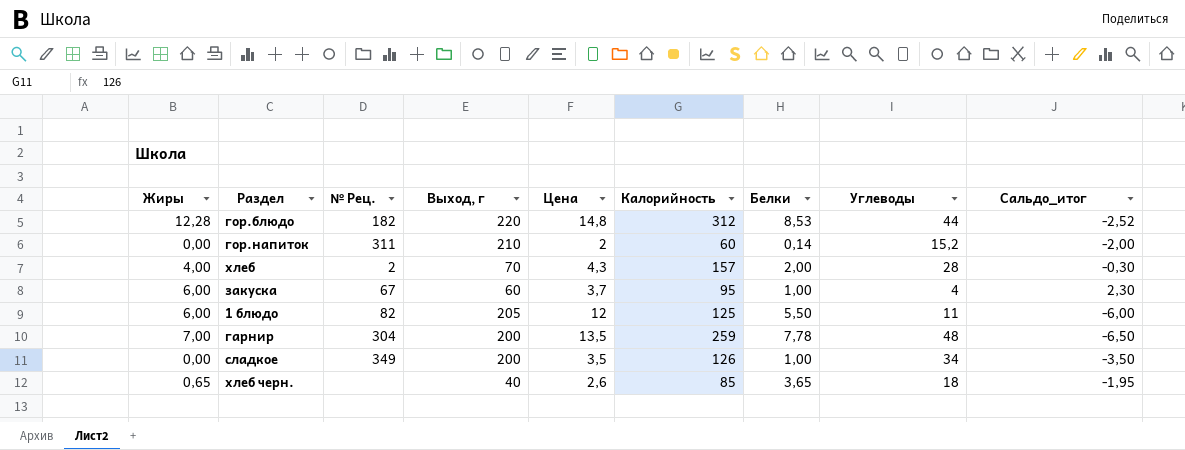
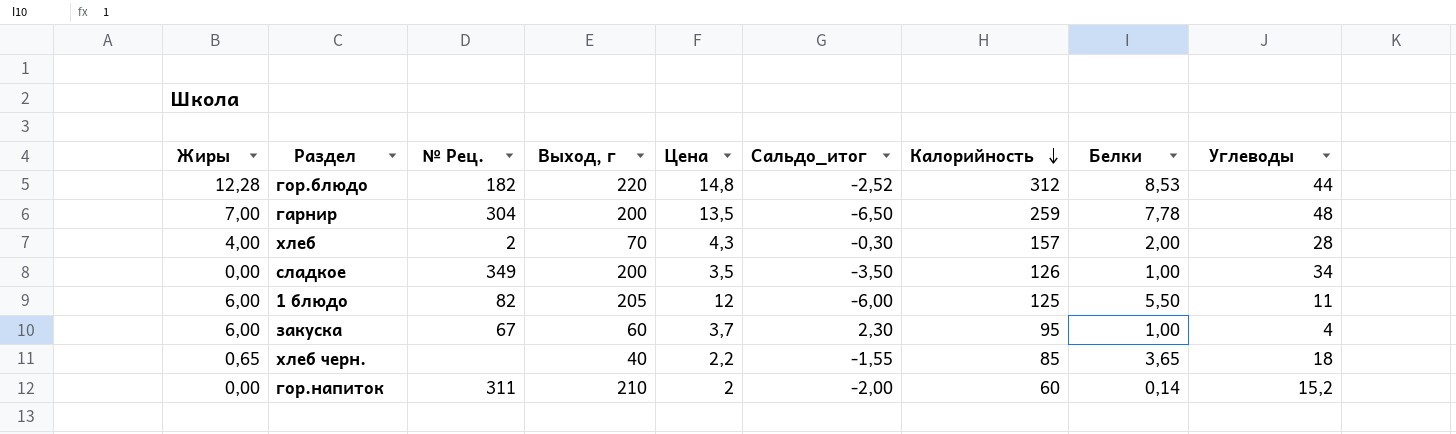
row order: none -> Калорийность descending
column Сальдо_итог | position: 9 -> 6
хлеб черн. | Цена: 2,6 -> 2,2
хлеб черн. | Сальдо_итог: -1,95 -> -1,55

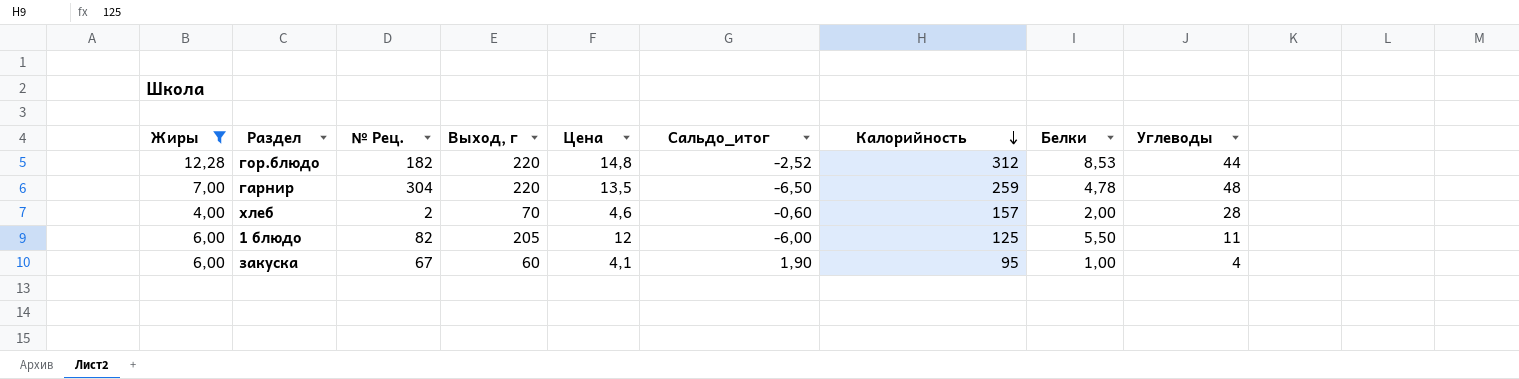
filter: none -> Жиры >= 4,00
гарнир | Выход, г: 200 -> 220
гарнир | Белки: 7,78 -> 4,78
хлеб | Цена: 4,3 -> 4,6
хлеб | Сальдо_итог: -0,30 -> -0,60
закуска | Цена: 3,7 -> 4,1
закуска | Сальдо_итог: 2,30 -> 1,90

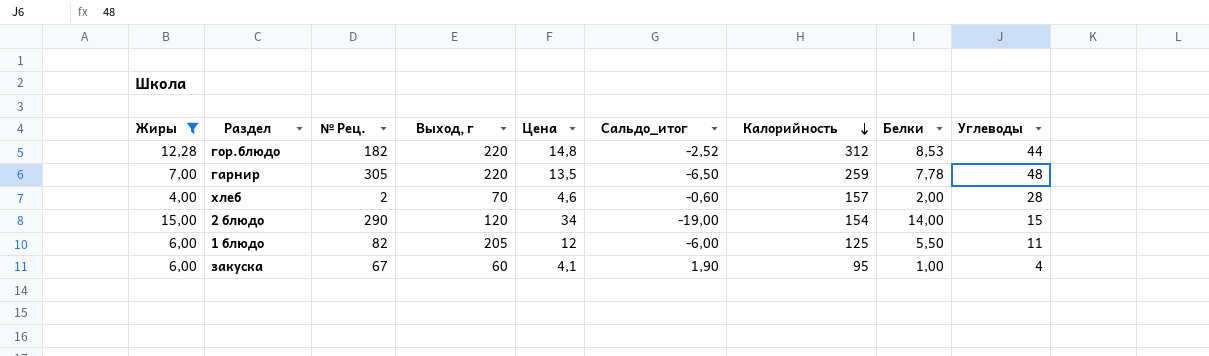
гарнир | № Рец.: 304 -> 305
гарнир | Белки: 4,78 -> 7,78
row 2 блюдо: none -> 15,00 | 290 | 120 | 34 | -19,00 | 154 | 14,00 | 15

